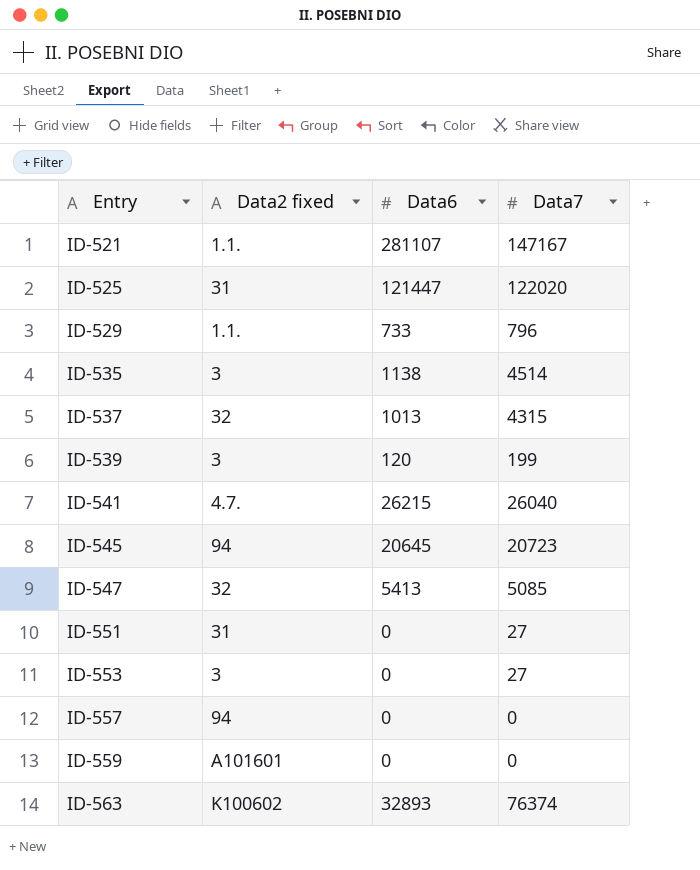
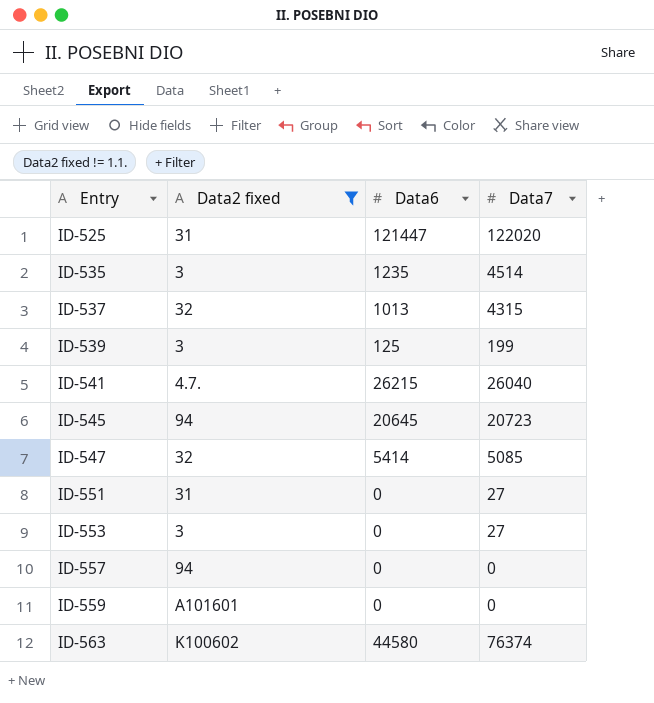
filter: none -> Data2 fixed != 1.1.
ID-535 | Data6: 1138 -> 1235
ID-539 | Data6: 120 -> 125
ID-547 | Data6: 5413 -> 5414
ID-563 | Data6: 32893 -> 44580

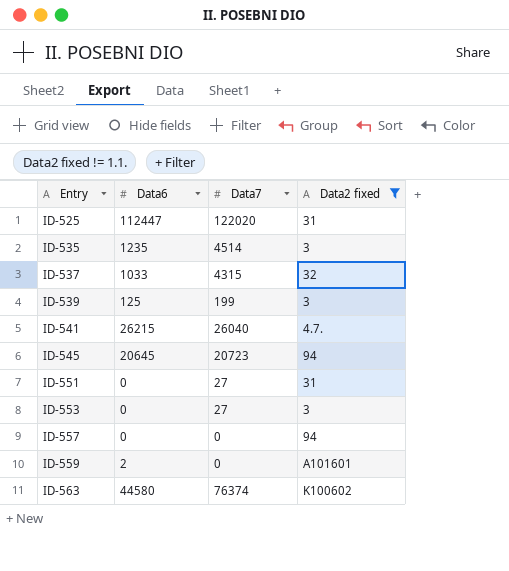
column Data2 fixed | position: 2 -> 4
row ID-547: 32 | 5414 | 5085 -> none
ID-525 | Data6: 121447 -> 112447
ID-537 | Data6: 1013 -> 1033
ID-559 | Data6: 0 -> 2

